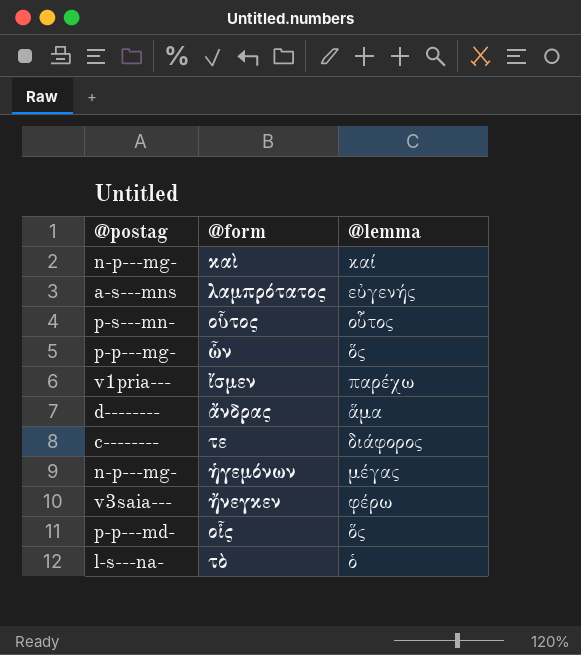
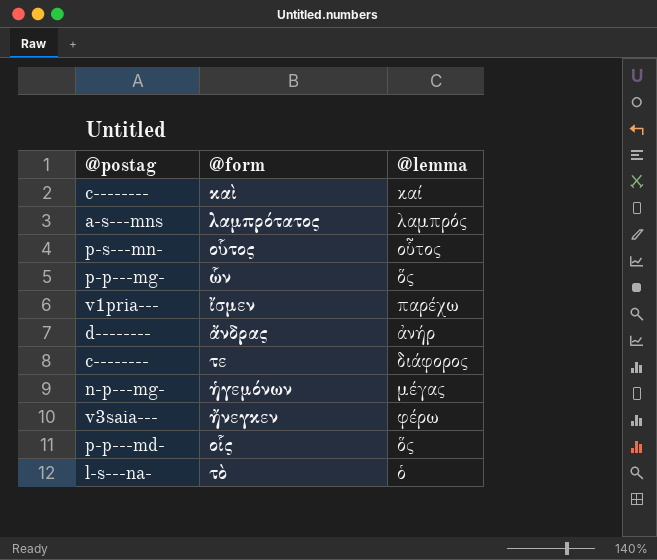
καὶ | @postag: n-p---mg- -> c--------
λαμπρότατος | @lemma: εὐγενής -> λαμπρός
ἄνδρας | @lemma: ἅμα -> ἀνήρ

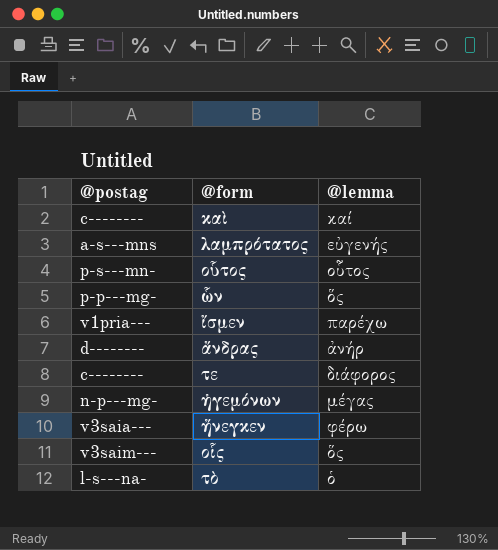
λαμπρότατος | @lemma: λαμπρός -> εὐγενής
οἷς | @postag: p-p---md- -> v3saim---

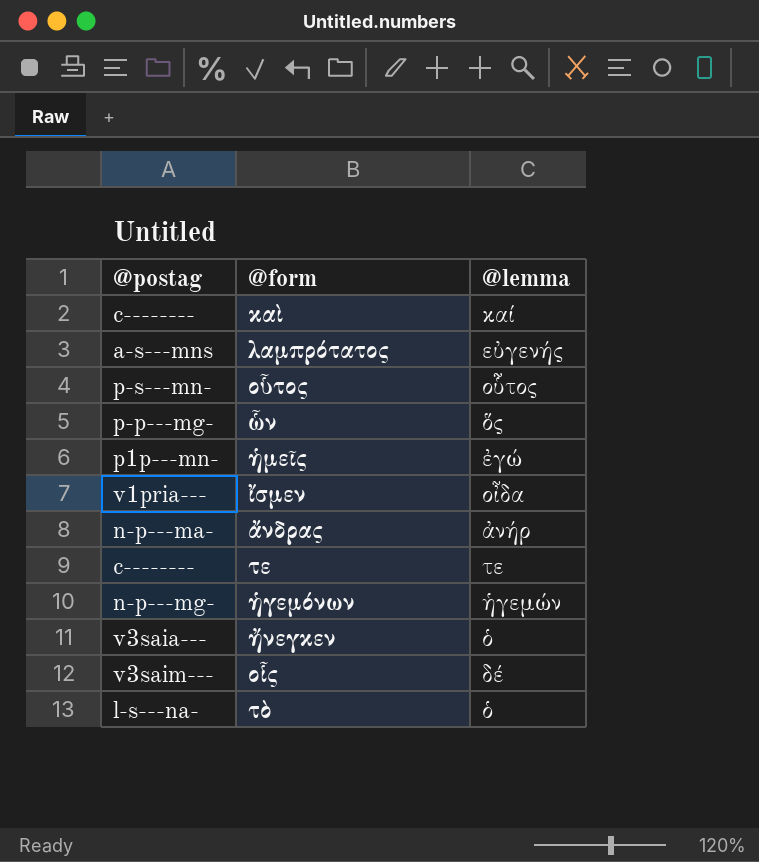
row ἡμεῖς: none -> p1p---mn- | ἐγώ
ἴσμεν | @lemma: παρέχω -> οἶδα
ἄνδρας | @postag: d-------- -> n-p---ma-
τε | @lemma: διάφορος -> τε
ἡγεμόνων | @lemma: μέγας -> ἡγεμών
ἤνεγκεν | @lemma: φέρω -> ὁ
οἷς | @lemma: ὅς -> δέ

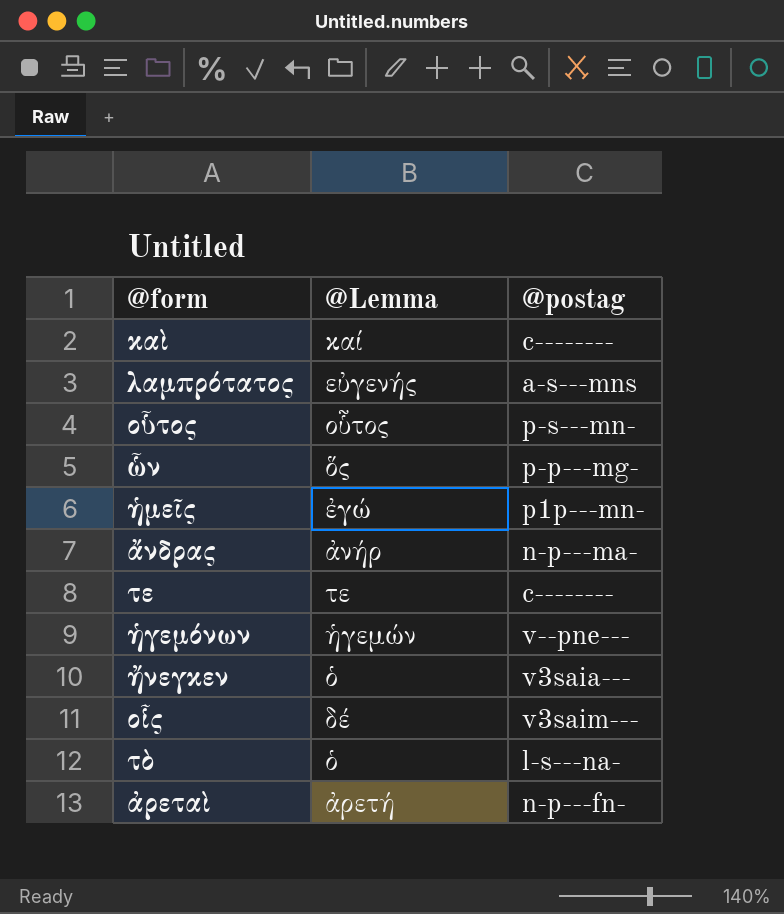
column name: @lemma -> @Lemma
column @postag | position: 1 -> 3
row ἴσμεν: v1pria--- | οἶδα -> none
ἡγεμόνων | @postag: n-p---mg- -> v--pne---
row ἀρεταὶ: none -> ἀρετή | n-p---fn-

